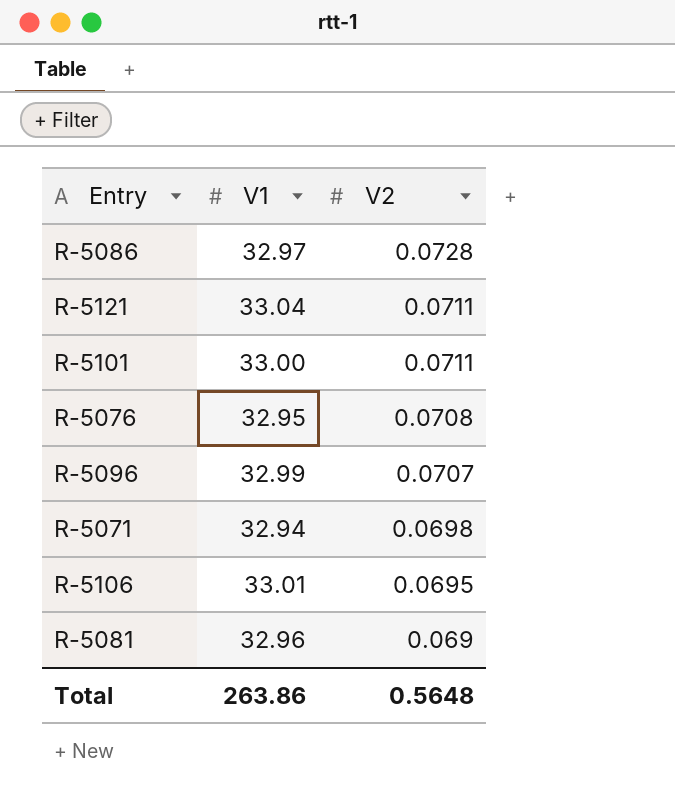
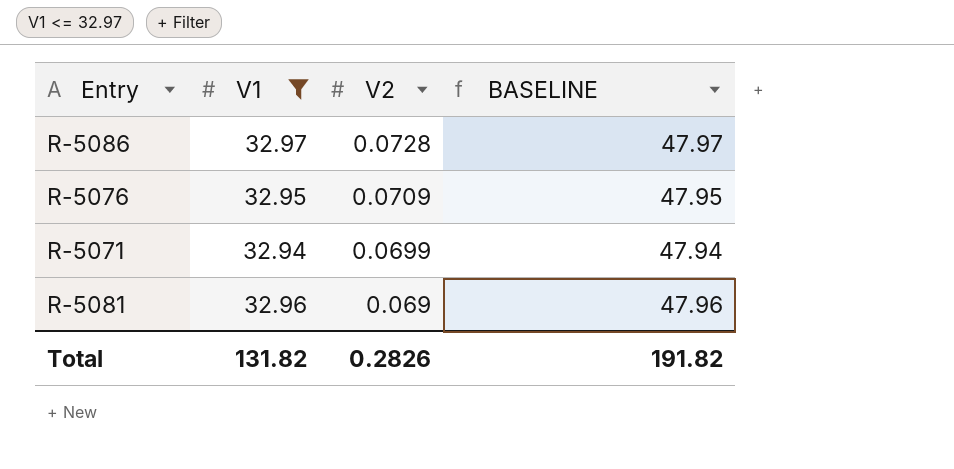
filter: none -> V1 <= 32.97
column BASELINE | formula: none -> [V1] + 15
R-5076 | V2: 0.0708 -> 0.0709
R-5071 | V2: 0.0698 -> 0.0699
Total | V1: 263.86 -> 131.82
Total | V2: 0.5648 -> 0.2826

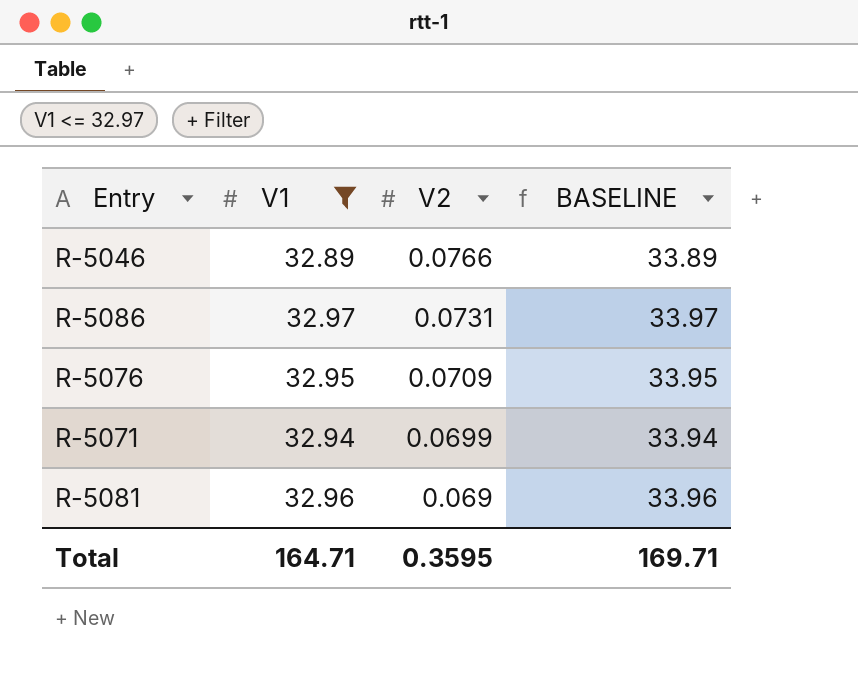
column BASELINE | formula: [V1] + 15 -> [V1] + 1
row R-5046: none -> 32.89 | 0.0766 | 33.89
R-5086 | V2: 0.0728 -> 0.0731
Total | V1: 131.82 -> 164.71
Total | V2: 0.2826 -> 0.3595
Total | BASELINE: 191.82 -> 169.71

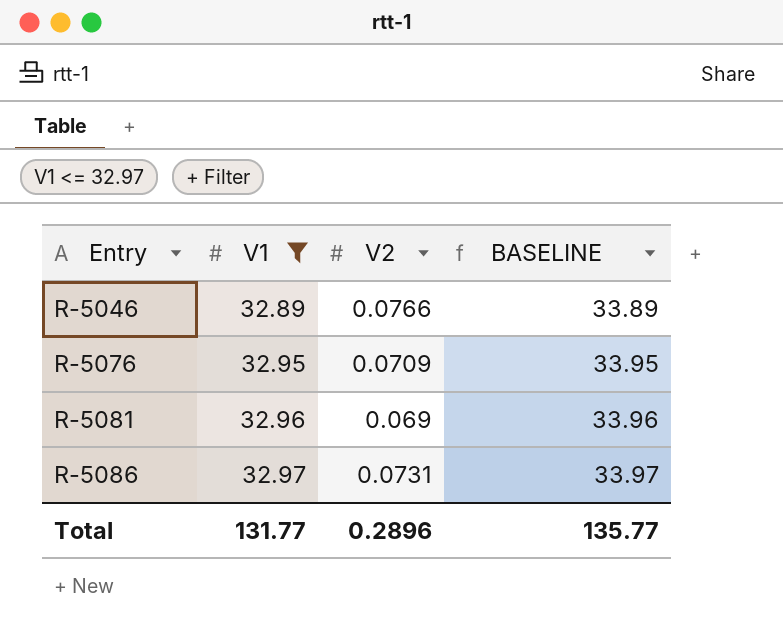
row order: V2 descending -> Entry ascending
row R-5071: 32.94 | 0.0699 | 33.94 -> none
Total | V1: 164.71 -> 131.77
Total | V2: 0.3595 -> 0.2896
Total | BASELINE: 169.71 -> 135.77

